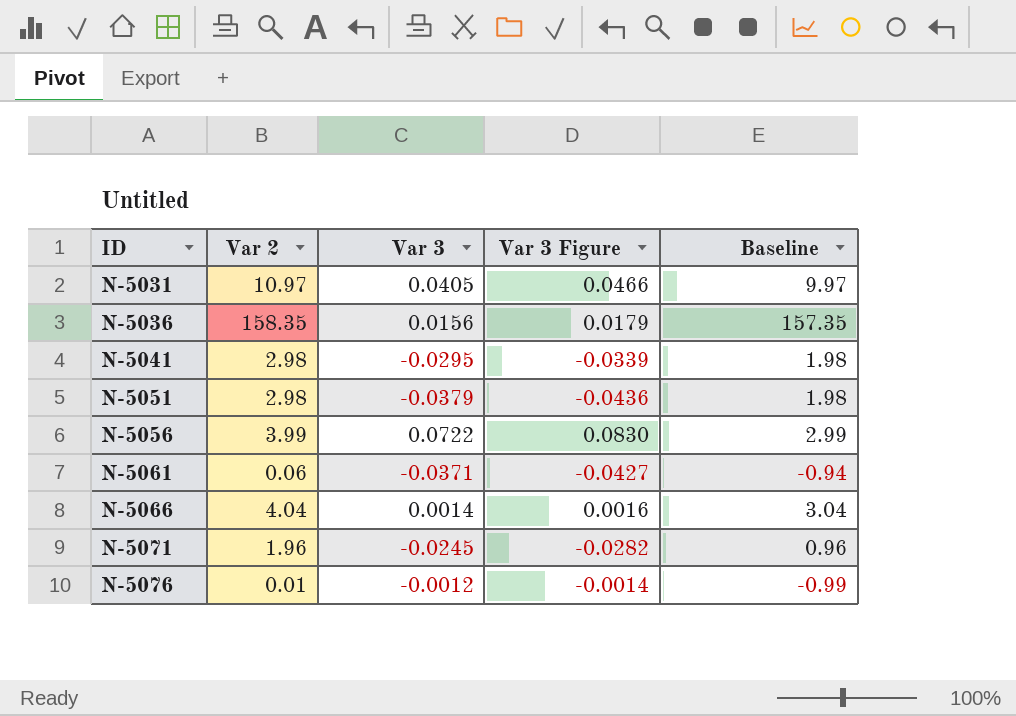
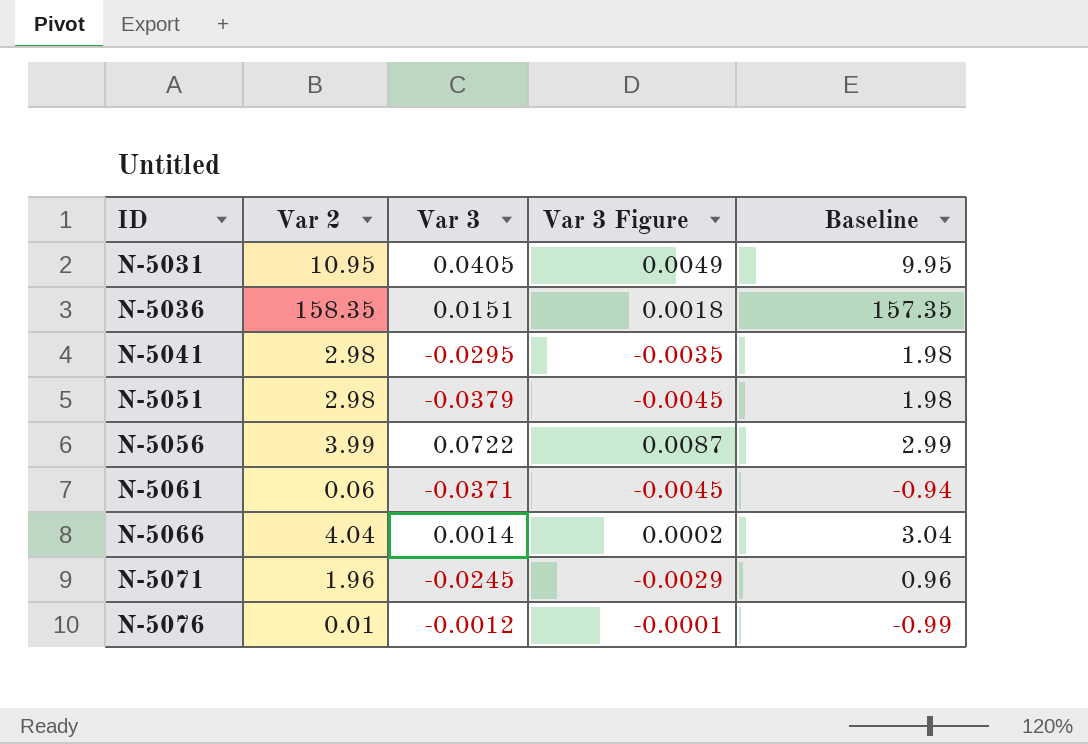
column Var 3 Figure | formula: [Var 3] * 1.15 -> [Var 3] * 0.12
N-5031 | Var 2: 10.97 -> 10.95
N-5031 | Baseline: 9.97 -> 9.95
N-5036 | Var 3: 0.0156 -> 0.0151

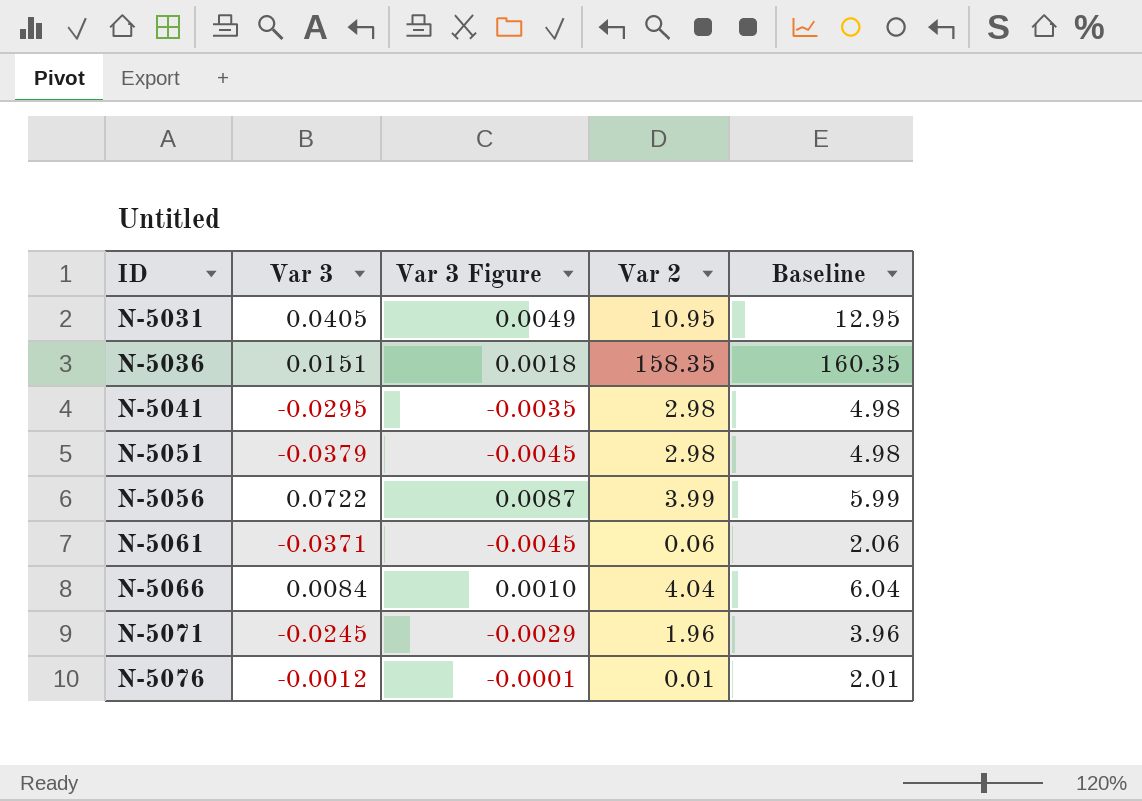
column Var 2 | position: 2 -> 4
column Baseline | formula: [Var 2] - 1 -> [Var 2] + 2
N-5066 | Var 3: 0.0014 -> 0.0084
N-5066 | Var 3 Figure: 0.0002 -> 0.0010

